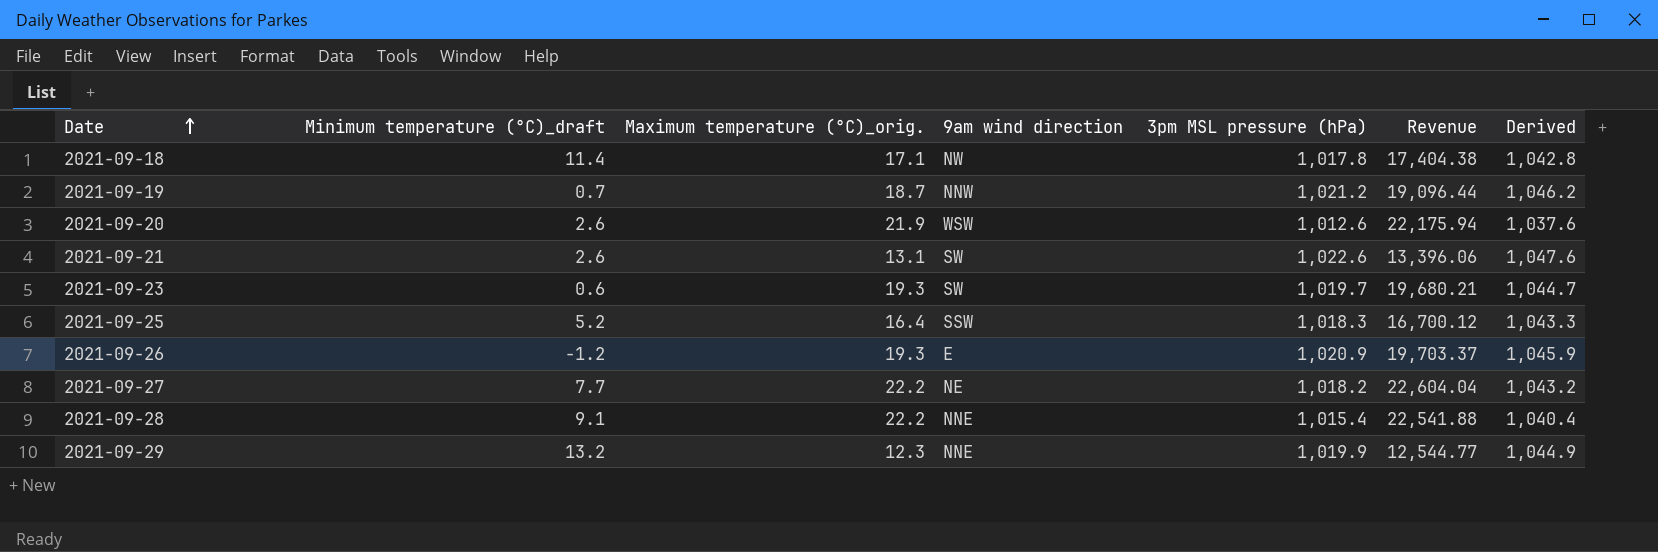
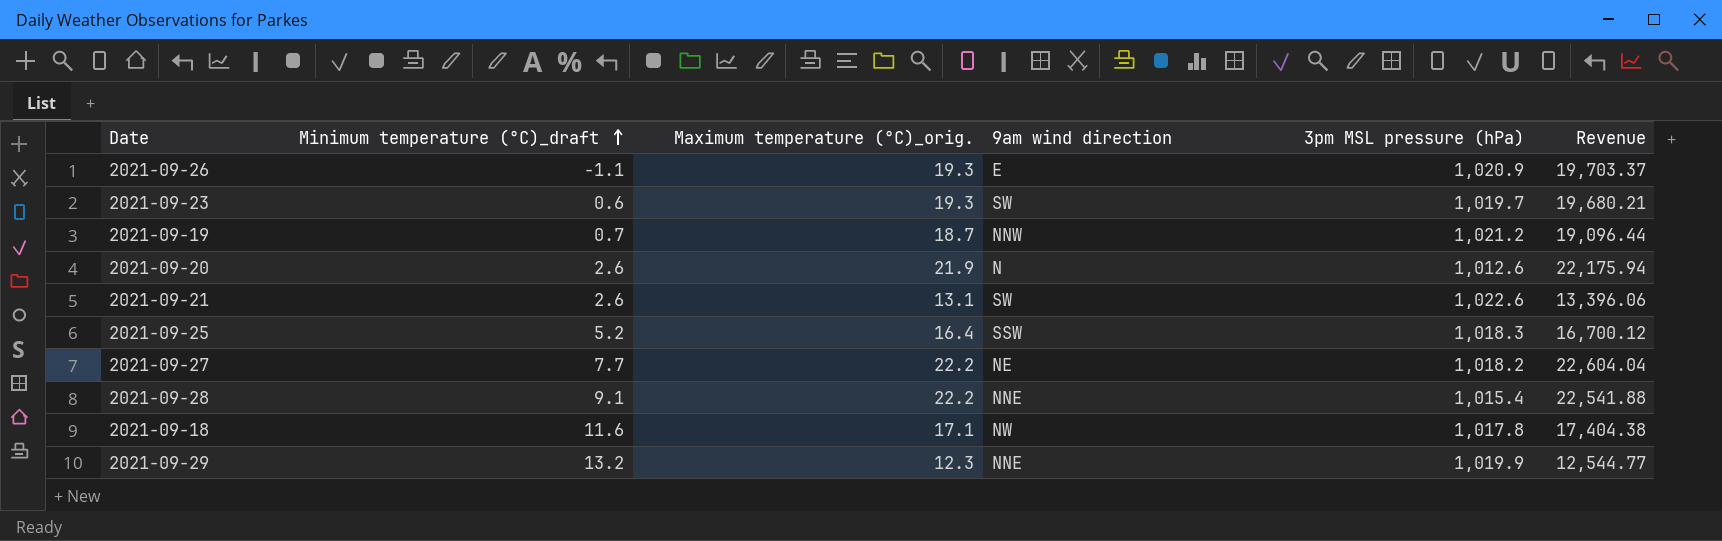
row order: Date ascending -> Minimum temperature (°C)_draft ascending
column Derived | formula: [3pm MSL pressure (hPa)] + 25 -> none
2021-09-26 | Minimum temperature (°C)_draft: -1.2 -> -1.1
2021-09-20 | 9am wind direction: WSW -> N
2021-09-18 | Minimum temperature (°C)_draft: 11.4 -> 11.6

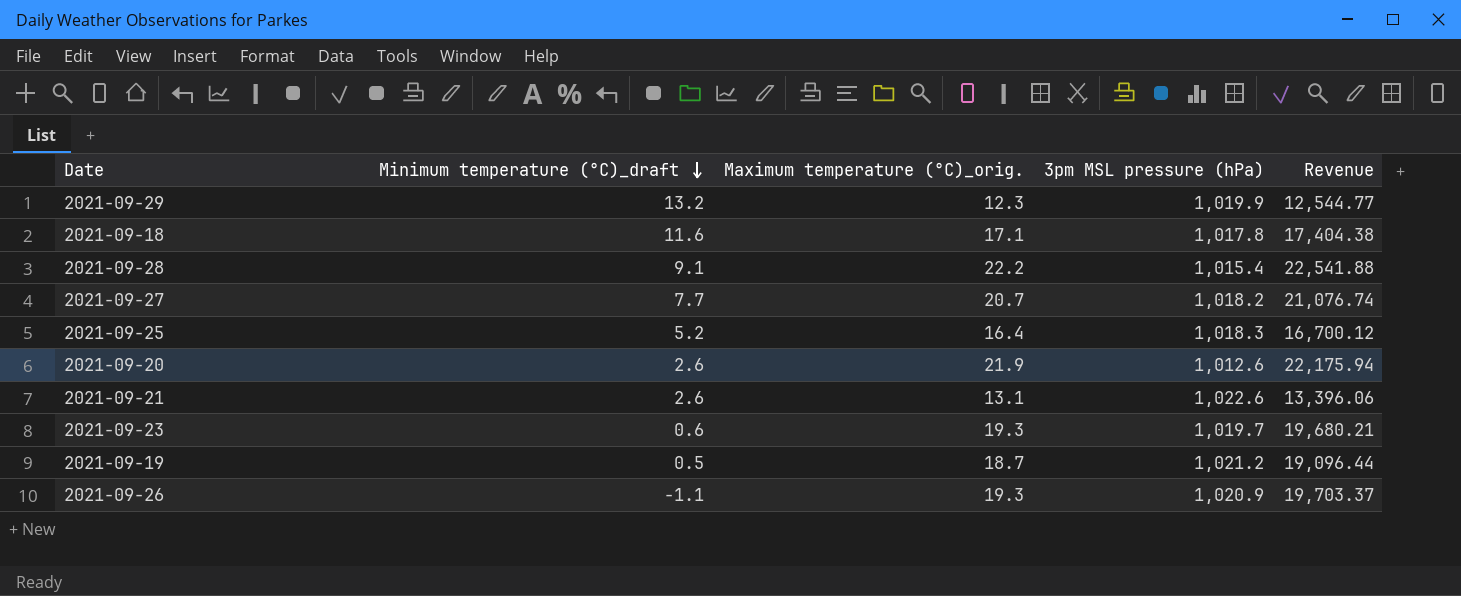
row order: Minimum temperature (°C)_draft ascending -> Minimum temperature (°C)_draft descending
column 9am wind direction | position: 4 -> none
2021-09-27 | Maximum temperature (°C)_orig.: 22.2 -> 20.7
2021-09-27 | Revenue: 22,604.04 -> 21,076.74
2021-09-19 | Minimum temperature (°C)_draft: 0.7 -> 0.5

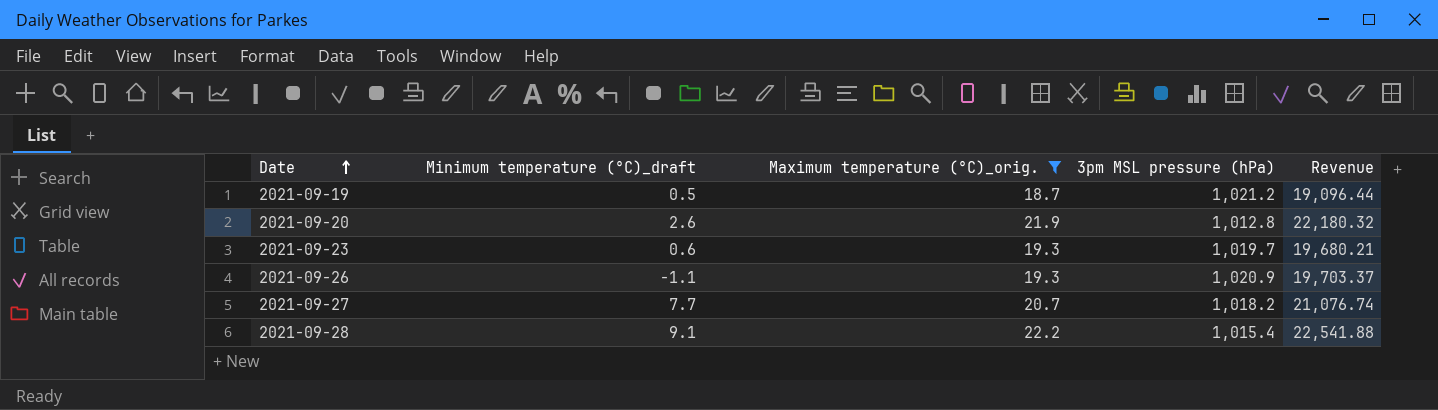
filter: none -> Maximum temperature (°C)_orig. >= 18.7
row order: Minimum temperature (°C)_draft descending -> Date ascending
2021-09-20 | 3pm MSL pressure (hPa): 1,012.6 -> 1,012.8
2021-09-20 | Revenue: 22,175.94 -> 22,180.32

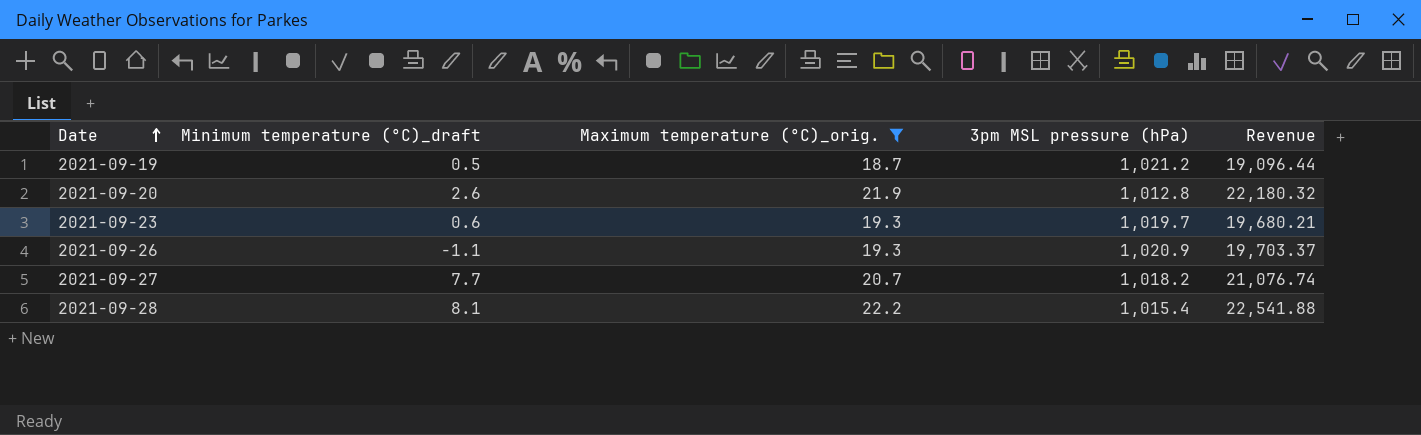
2021-09-28 | Minimum temperature (°C)_draft: 9.1 -> 8.1

